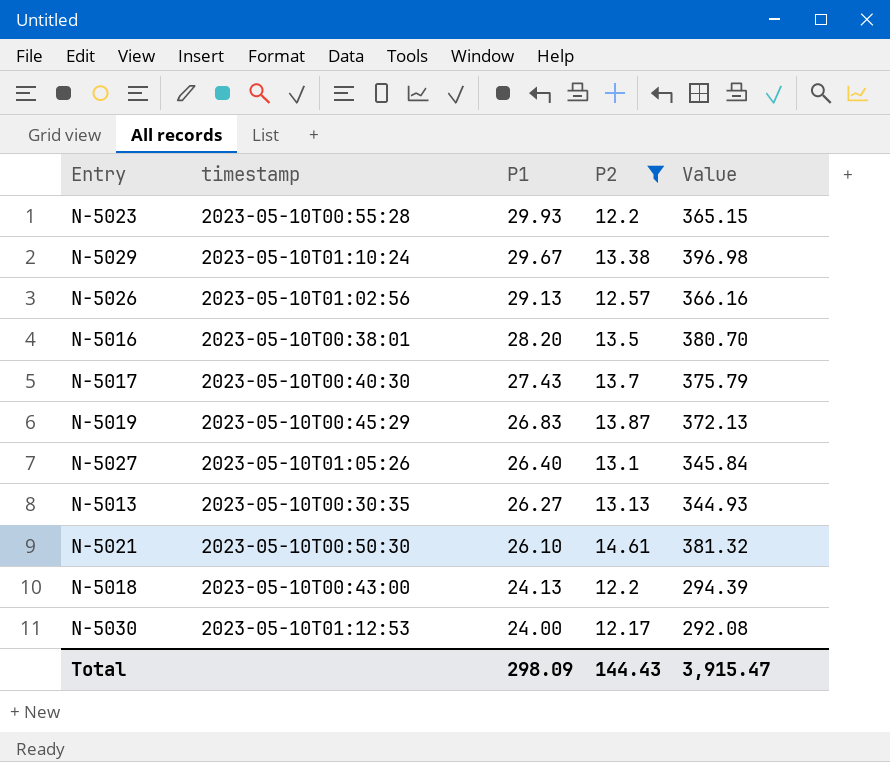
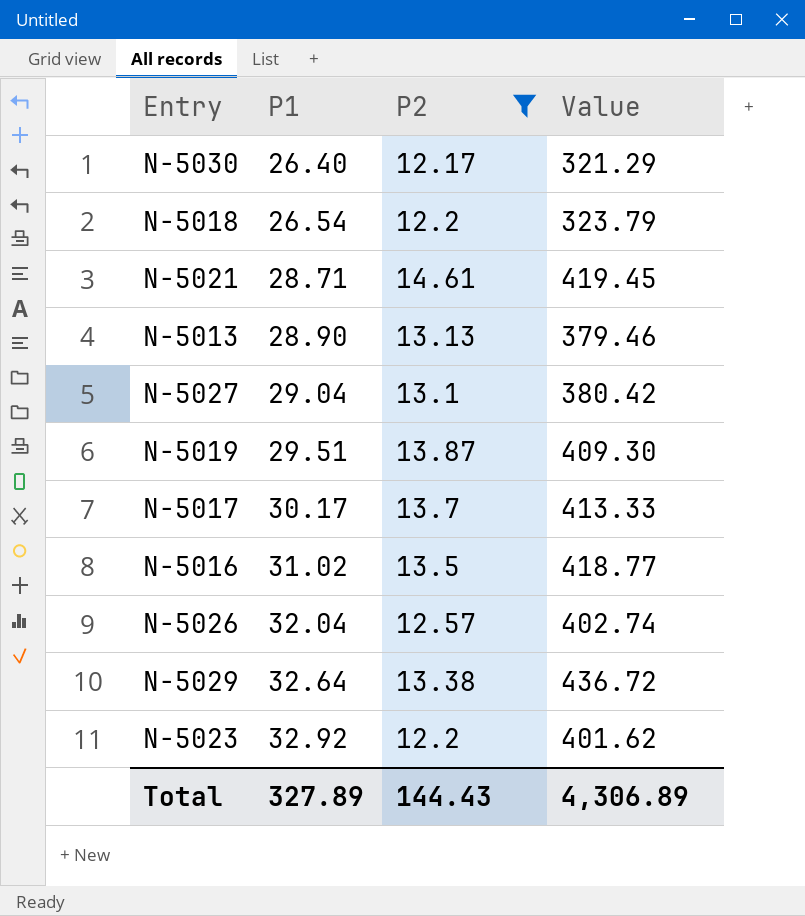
row order: P1 descending -> P1 ascending
column timestamp | position: 2 -> none
N-5030 | P1: 24.00 -> 26.40
N-5030 | Value: 292.08 -> 321.29
N-5018 | P1: 24.13 -> 26.54
N-5018 | Value: 294.39 -> 323.79
N-5021 | P1: 26.10 -> 28.71
N-5021 | Value: 381.32 -> 419.45
N-5013 | P1: 26.27 -> 28.90
N-5013 | Value: 344.93 -> 379.46
N-5027 | P1: 26.40 -> 29.04
N-5027 | Value: 345.84 -> 380.42
N-5019 | P1: 26.83 -> 29.51
N-5019 | Value: 372.13 -> 409.30
N-5017 | P1: 27.43 -> 30.17
N-5017 | Value: 375.79 -> 413.33
N-5016 | P1: 28.20 -> 31.02
N-5016 | Value: 380.70 -> 418.77
N-5026 | P1: 29.13 -> 32.04
N-5026 | Value: 366.16 -> 402.74
N-5029 | P1: 29.67 -> 32.64
N-5029 | Value: 396.98 -> 436.72
N-5023 | P1: 29.93 -> 32.92
N-5023 | Value: 365.15 -> 401.62
Total | P1: 298.09 -> 327.89
Total | Value: 3,915.47 -> 4,306.89

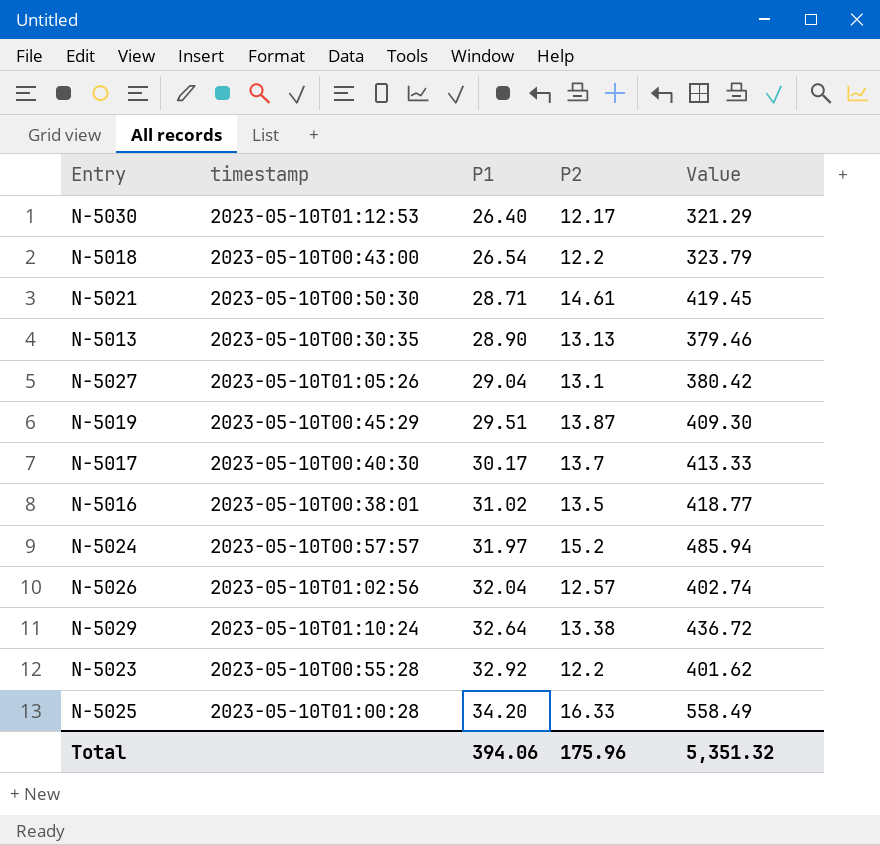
filter: P2 <= 14.61 -> none
column timestamp | position: none -> 2
Total | P1: 327.89 -> 394.06
Total | P2: 144.43 -> 175.96
Total | Value: 4,306.89 -> 5,351.32

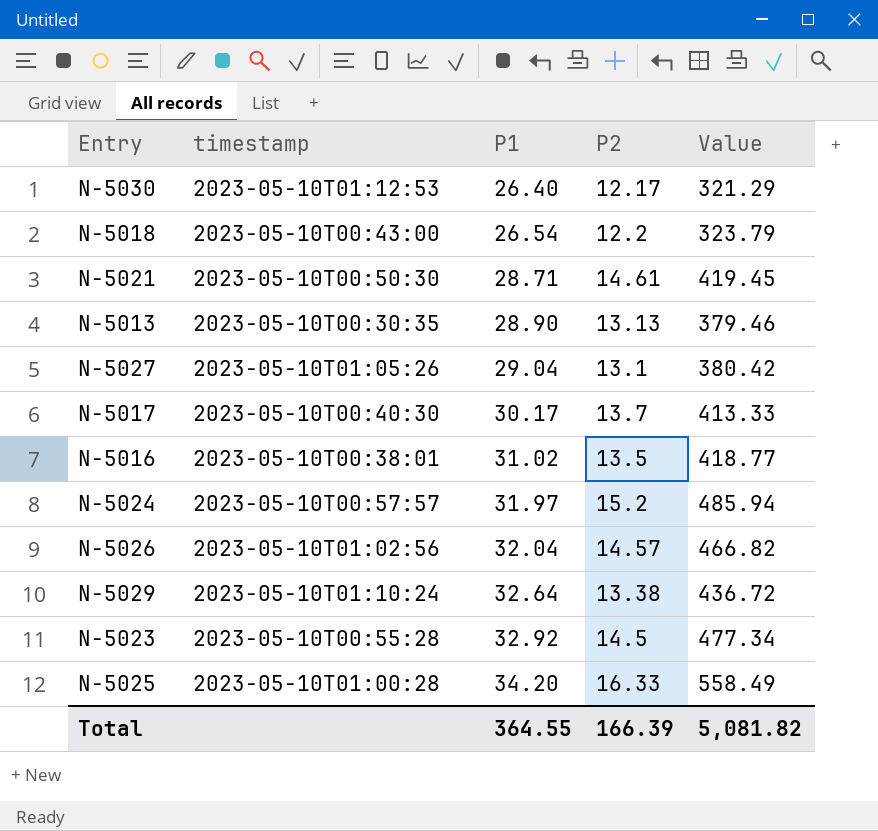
row N-5019: 2023-05-10T00:45:29 | 29.51 | 13.87 | 409.30 -> none
N-5026 | P2: 12.57 -> 14.57
N-5026 | Value: 402.74 -> 466.82
N-5023 | P2: 12.2 -> 14.5
N-5023 | Value: 401.62 -> 477.34
Total | P1: 394.06 -> 364.55
Total | P2: 175.96 -> 166.39
Total | Value: 5,351.32 -> 5,081.82

